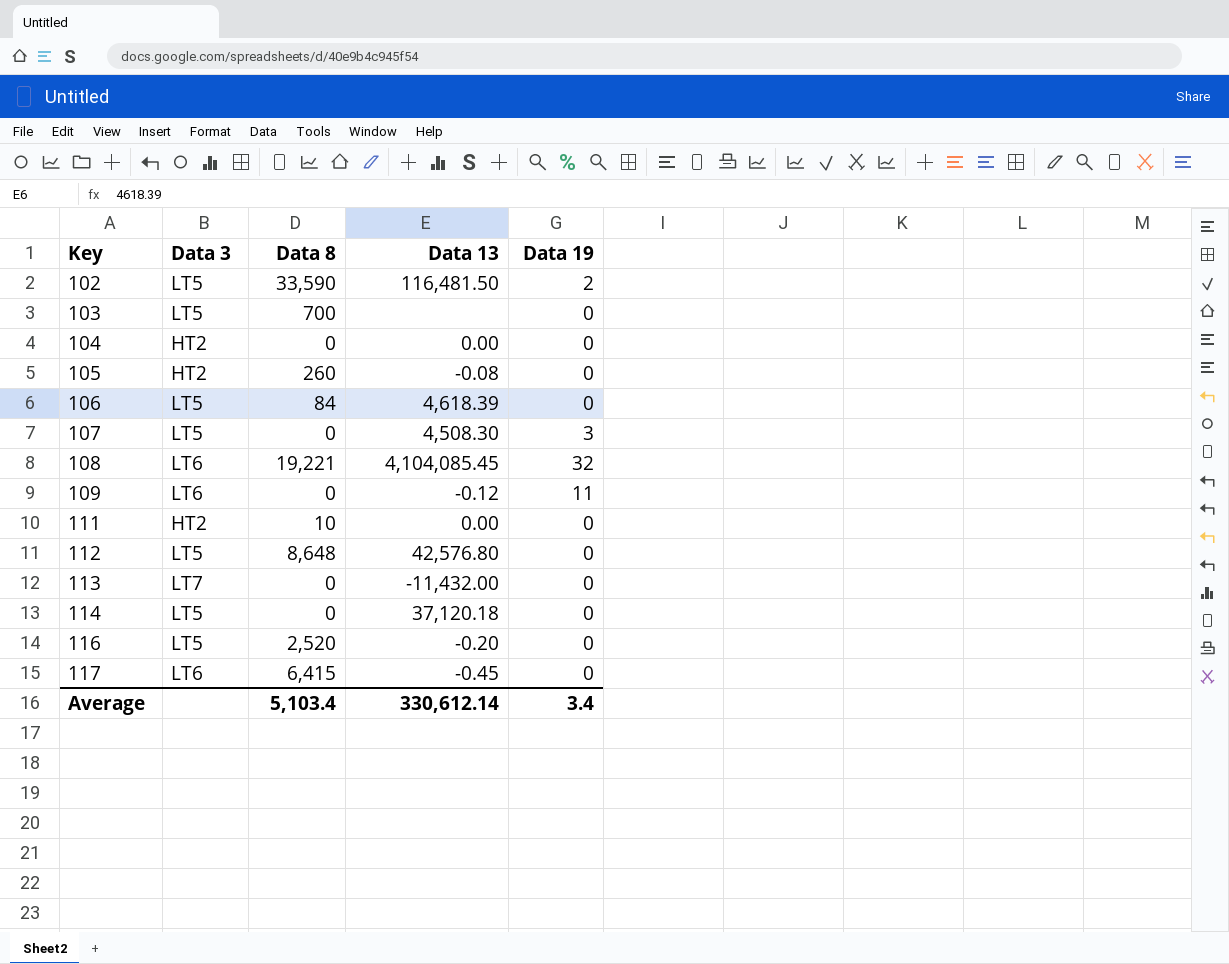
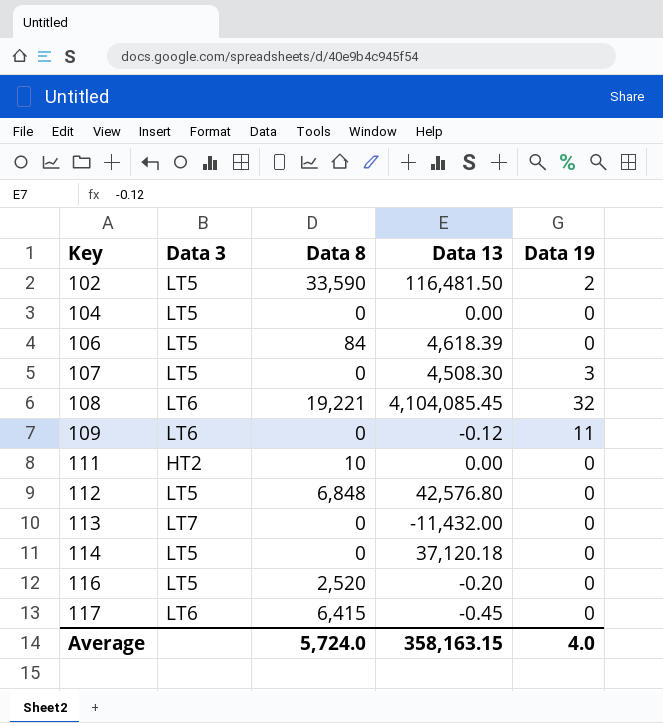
row 103: LT5 | 700 | none | 0 -> none
row 105: HT2 | 260 | -0.08 | 0 -> none
104 | Data 3: HT2 -> LT5
112 | Data 8: 8,648 -> 6,848
Average | Data 8: 5,103.4 -> 5,724.0
Average | Data 13: 330,612.14 -> 358,163.15
Average | Data 19: 3.4 -> 4.0

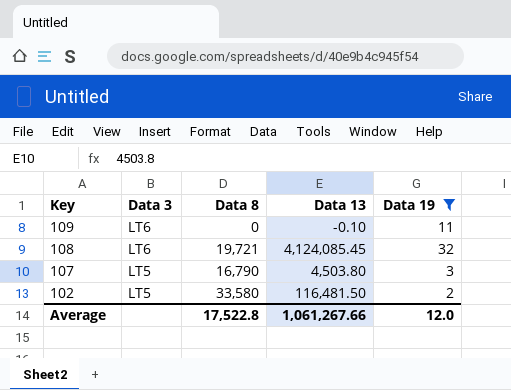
filter: none -> Data 19 != 0
row order: Key ascending -> Key descending
109 | Data 13: -0.12 -> -0.10
108 | Data 8: 19,221 -> 19,721
108 | Data 13: 4,104,085.45 -> 4,124,085.45
107 | Data 8: 0 -> 16,790
107 | Data 13: 4,508.30 -> 4,503.80
102 | Data 8: 33,590 -> 33,580
Average | Data 8: 5,724.0 -> 17,522.8
Average | Data 13: 358,163.15 -> 1,061,267.66
Average | Data 19: 4.0 -> 12.0

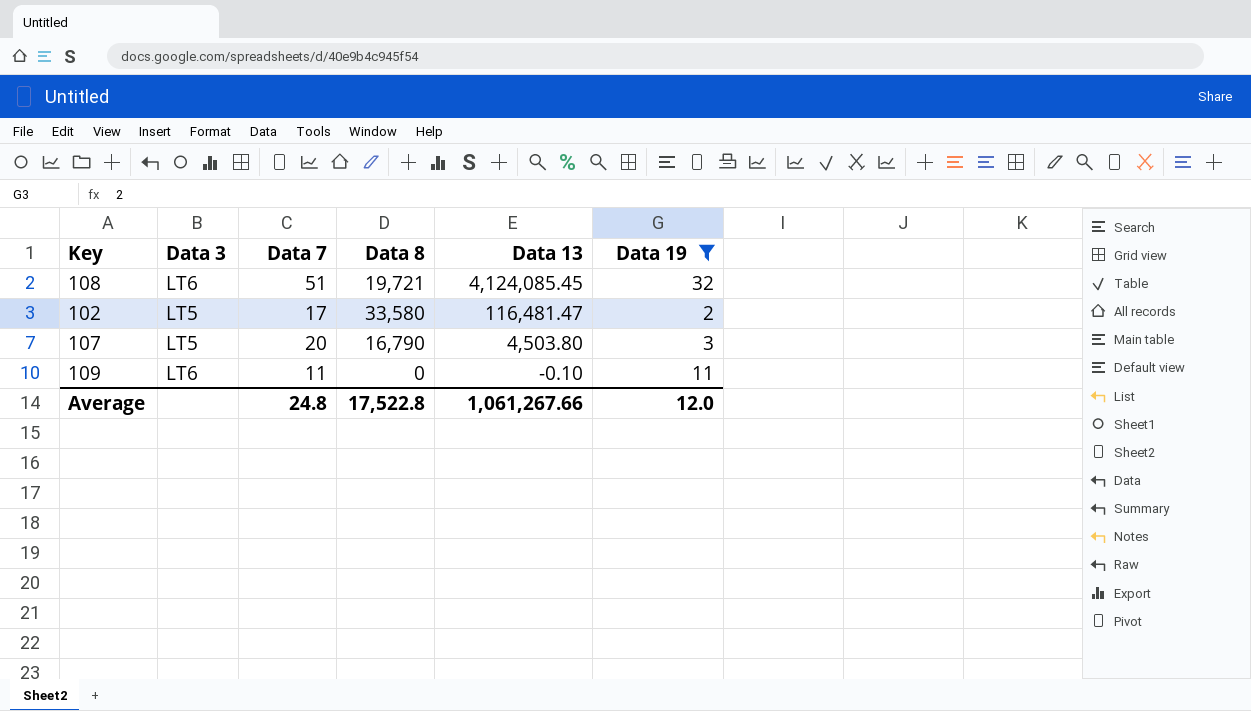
row order: Key descending -> Data 13 descending
column Data 7 | position: none -> 3
102 | Data 13: 116,481.50 -> 116,481.47

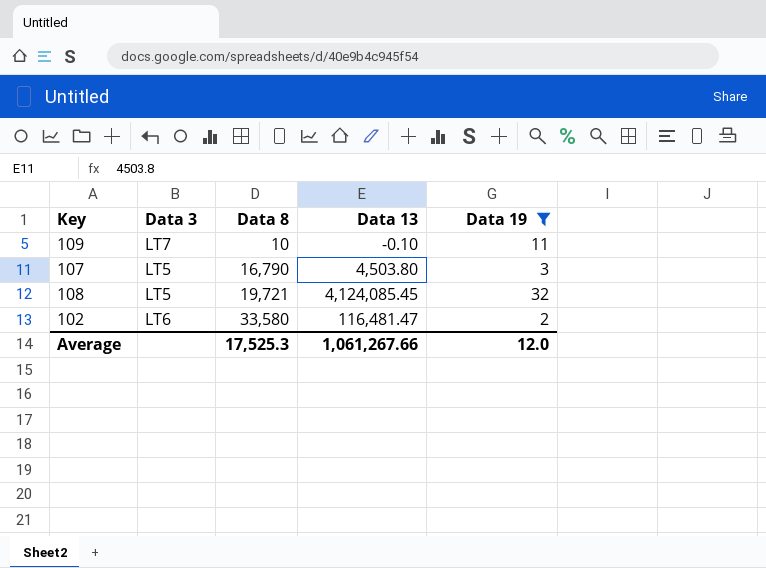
row order: Data 13 descending -> Data 8 ascending
column Data 7 | position: 3 -> none
109 | Data 3: LT6 -> LT7
109 | Data 8: 0 -> 10
108 | Data 3: LT6 -> LT5
102 | Data 3: LT5 -> LT6
Average | Data 8: 17,522.8 -> 17,525.3

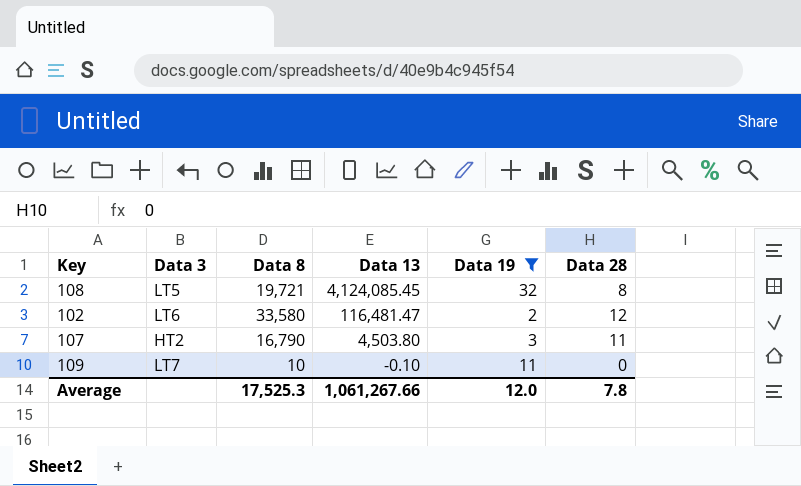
row order: Data 8 ascending -> Data 13 descending
column Data 28 | position: none -> 6
107 | Data 3: LT5 -> HT2

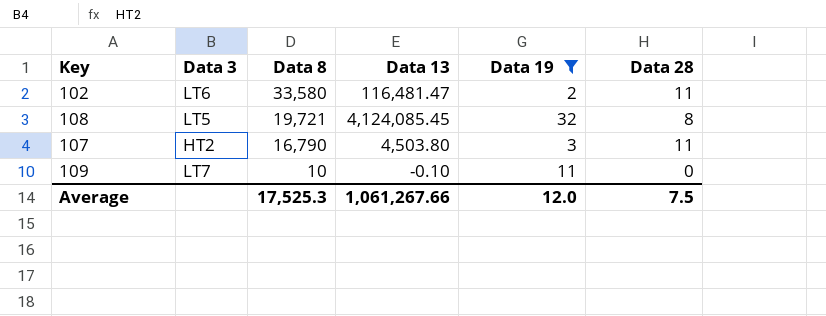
row order: Data 13 descending -> Data 8 descending
102 | Data 28: 12 -> 11
Average | Data 28: 7.8 -> 7.5

